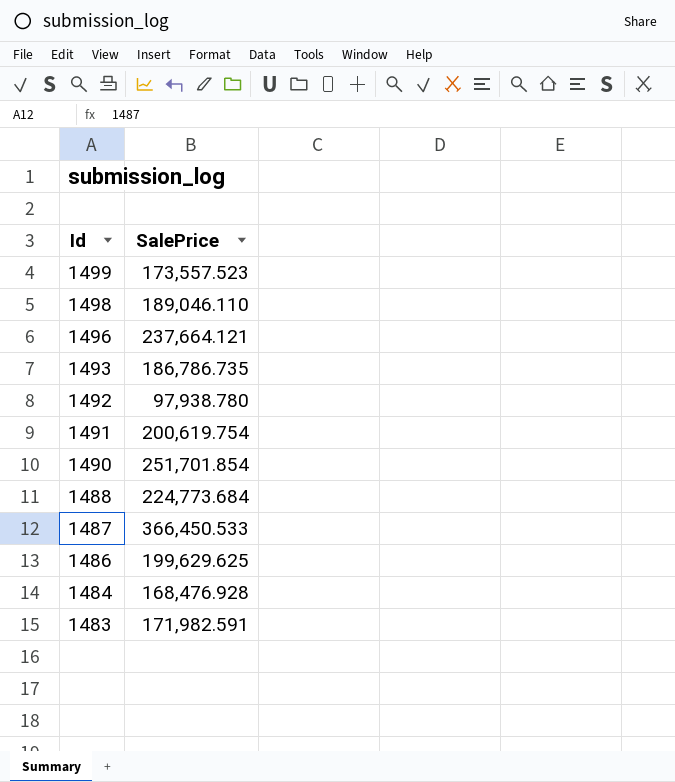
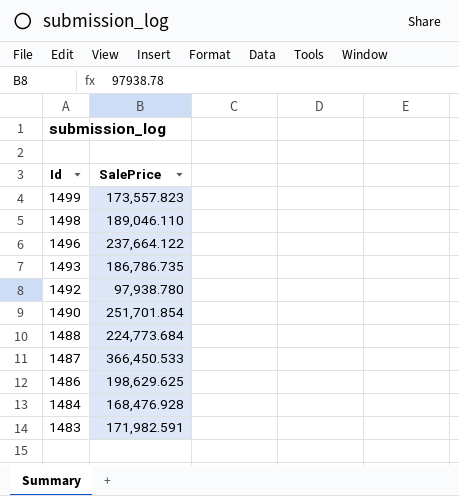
row 1491: 200,619.754 -> none
1499 | SalePrice: 173,557.523 -> 173,557.823
1496 | SalePrice: 237,664.121 -> 237,664.122
1486 | SalePrice: 199,629.625 -> 198,629.625

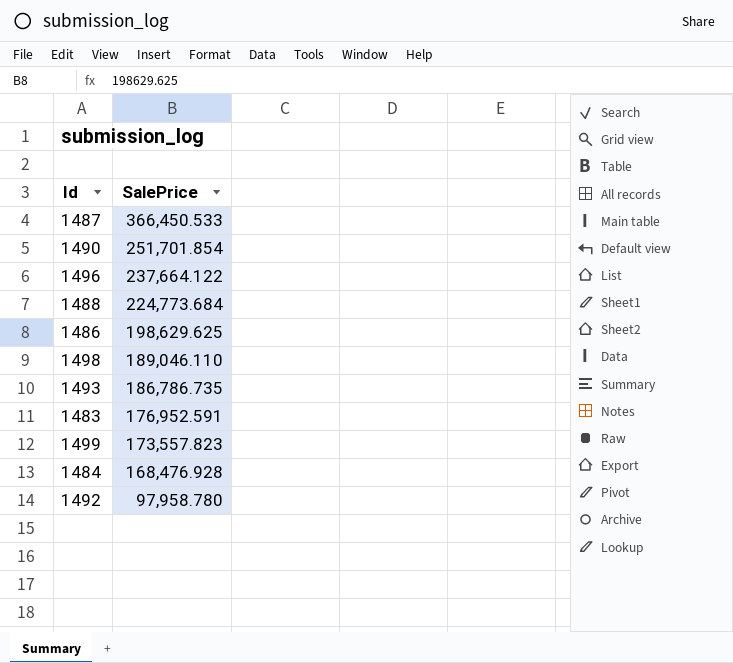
row order: Id descending -> SalePrice descending
1483 | SalePrice: 171,982.591 -> 176,952.591
1492 | SalePrice: 97,938.780 -> 97,958.780

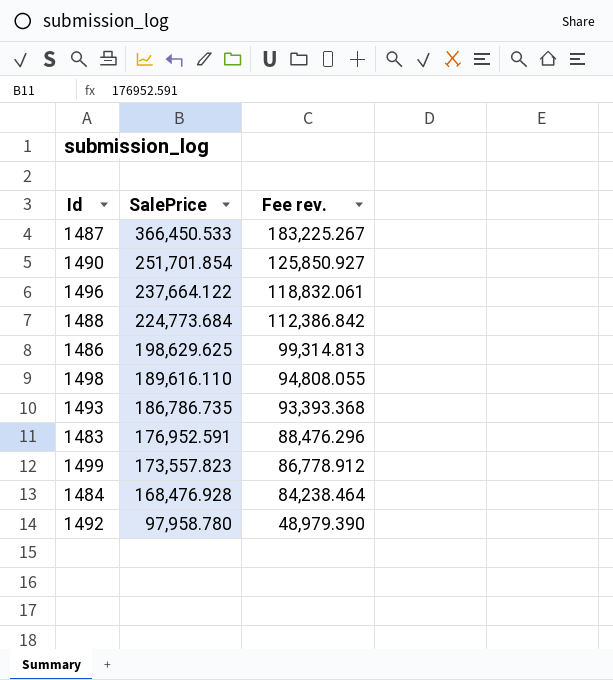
column Fee rev. | formula: none -> [SalePrice] * 0.5
1498 | SalePrice: 189,046.110 -> 189,616.110

